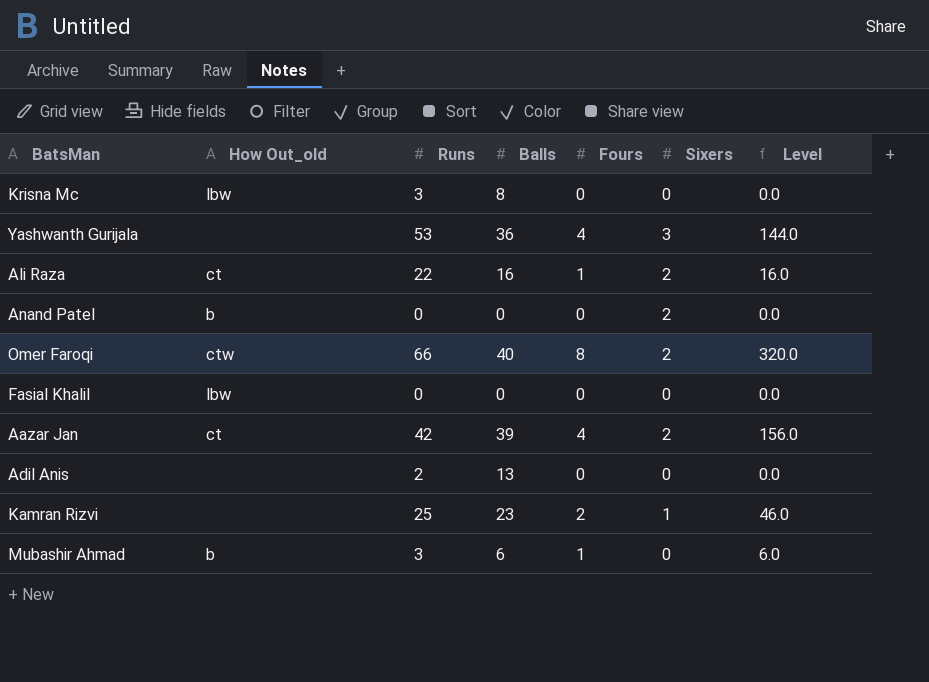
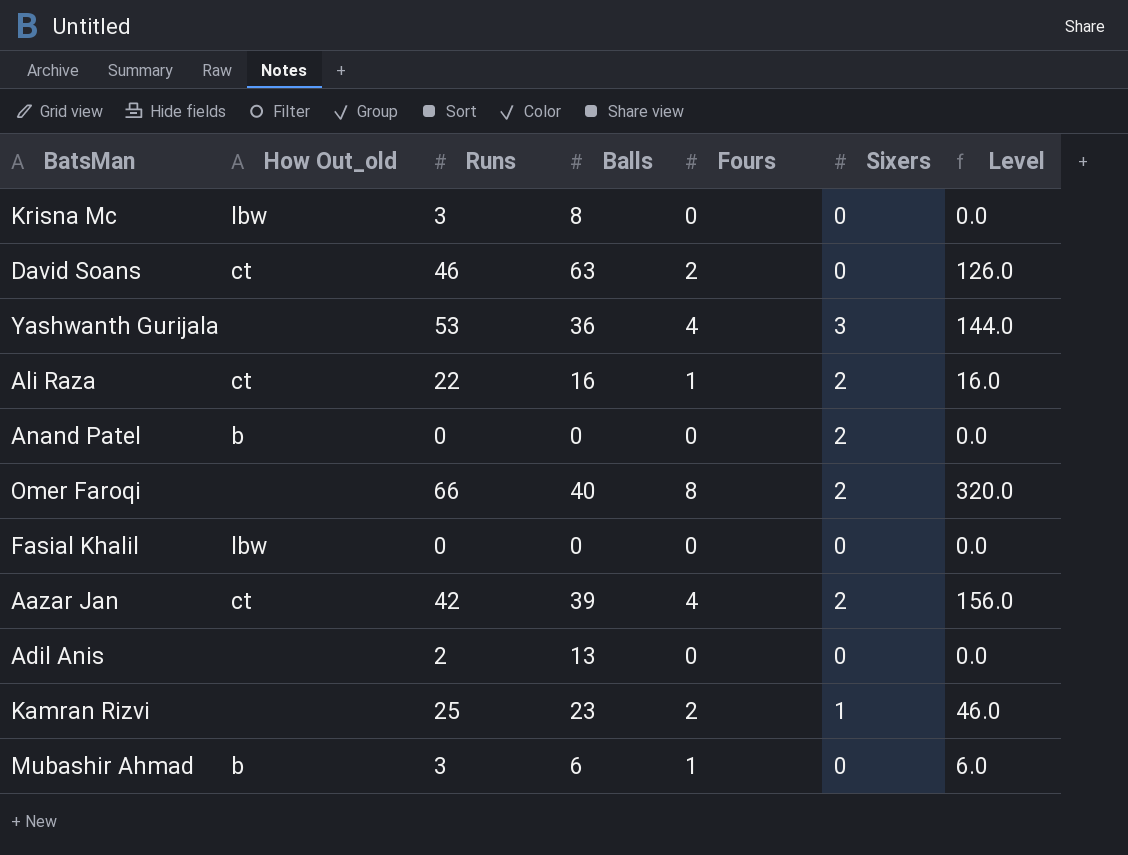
row David Soans: none -> ct | 46 | 63 | 2 | 0 | 126.0
Omer Faroqi | How Out_old: ctw -> none

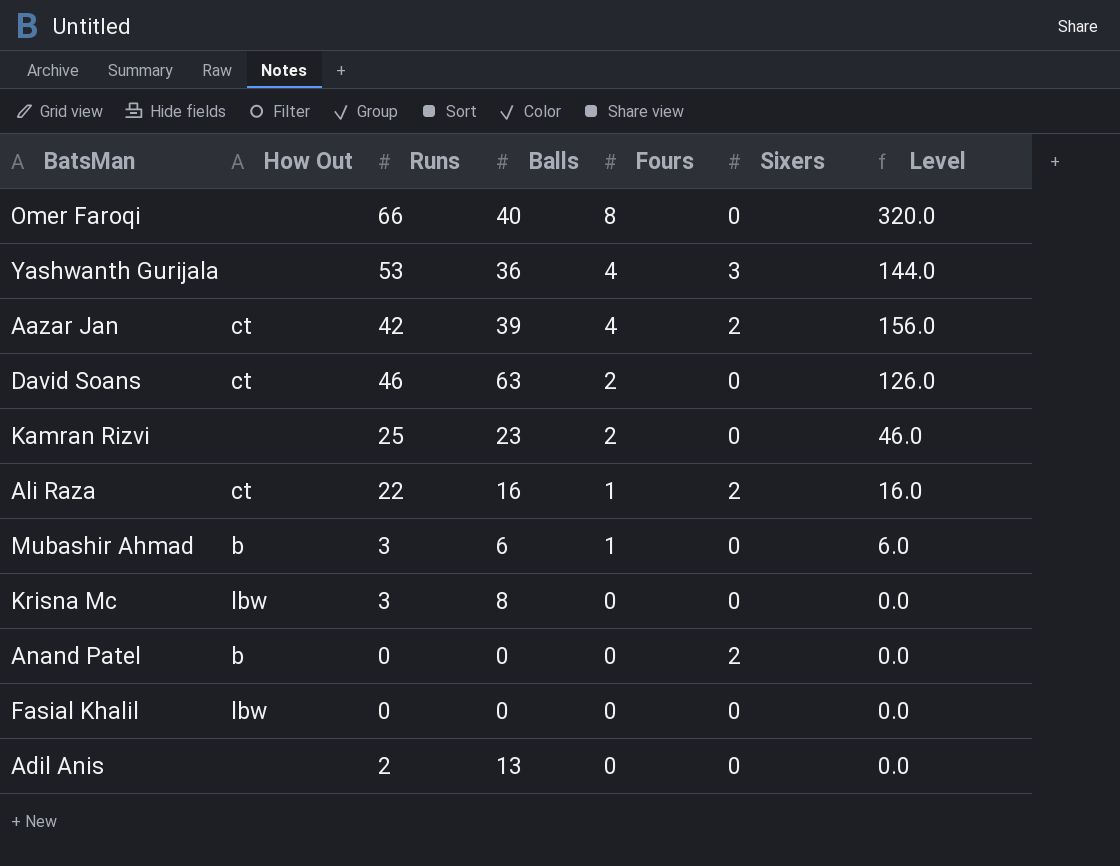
row order: none -> Fours descending
column name: How Out_old -> How Out
Omer Faroqi | Sixers: 2 -> 0
Kamran Rizvi | Sixers: 1 -> 0

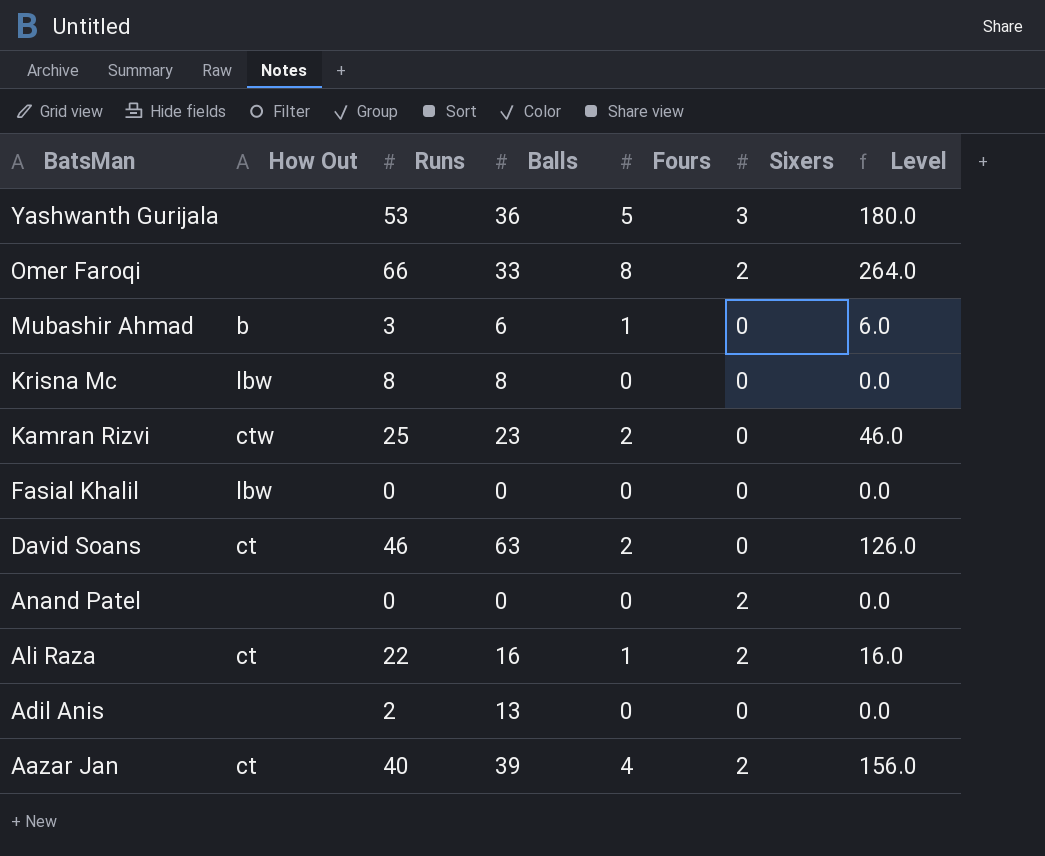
row order: Fours descending -> BatsMan descending
Yashwanth Gurijala | Fours: 4 -> 5
Yashwanth Gurijala | Level: 144.0 -> 180.0
Omer Faroqi | Balls: 40 -> 33
Omer Faroqi | Sixers: 0 -> 2
Omer Faroqi | Level: 320.0 -> 264.0
Krisna Mc | Runs: 3 -> 8
Kamran Rizvi | How Out: none -> ctw
Anand Patel | How Out: b -> none
Aazar Jan | Runs: 42 -> 40

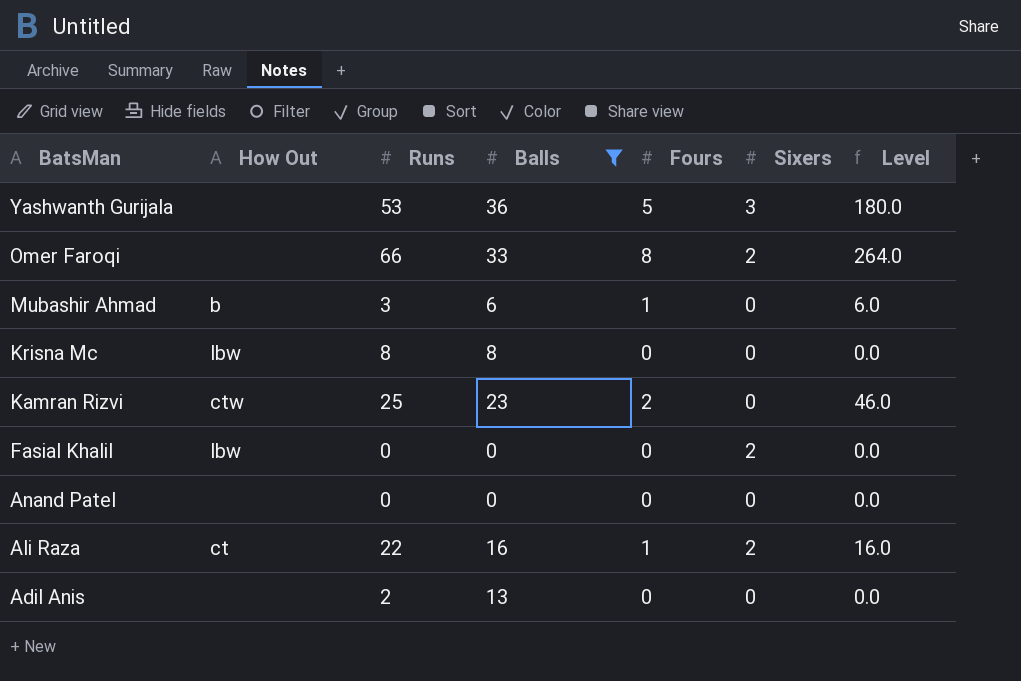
filter: none -> Balls <= 36
Fasial Khalil | Sixers: 0 -> 2
Anand Patel | Sixers: 2 -> 0

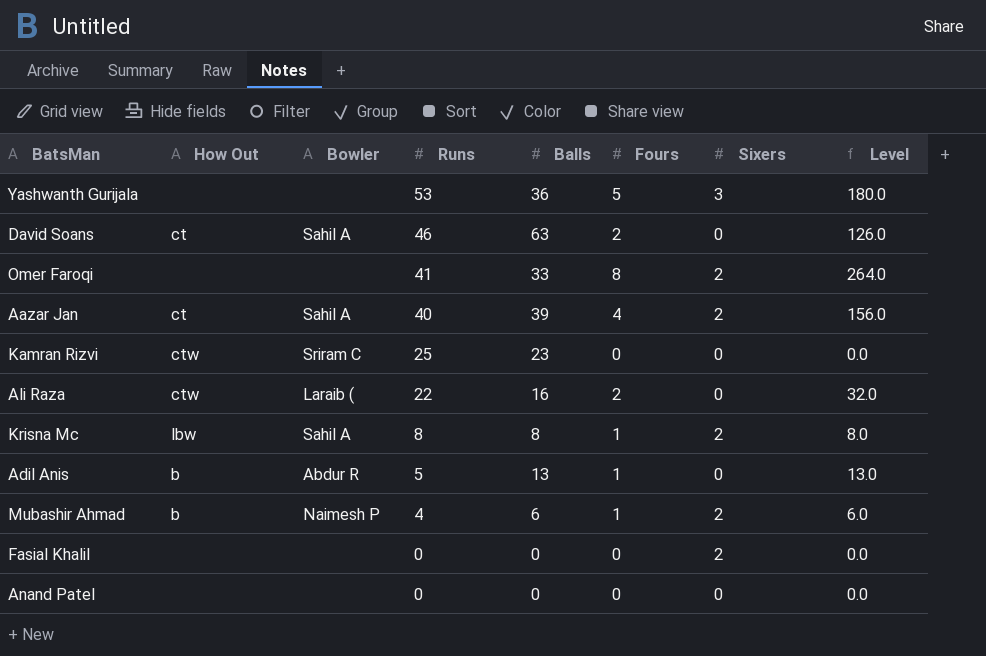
filter: Balls <= 36 -> none
row order: BatsMan descending -> Runs descending
column Bowler | position: none -> 3
Omer Faroqi | Runs: 66 -> 41
Kamran Rizvi | Fours: 2 -> 0
Kamran Rizvi | Level: 46.0 -> 0.0
Ali Raza | How Out: ct -> ctw
Ali Raza | Fours: 1 -> 2
Ali Raza | Sixers: 2 -> 0
Ali Raza | Level: 16.0 -> 32.0
Krisna Mc | Fours: 0 -> 1
Krisna Mc | Sixers: 0 -> 2
Krisna Mc | Level: 0.0 -> 8.0
Adil Anis | How Out: none -> b
Adil Anis | Runs: 2 -> 5
Adil Anis | Fours: 0 -> 1
Adil Anis | Level: 0.0 -> 13.0
Mubashir Ahmad | Runs: 3 -> 4
Mubashir Ahmad | Sixers: 0 -> 2
Fasial Khalil | How Out: lbw -> none

